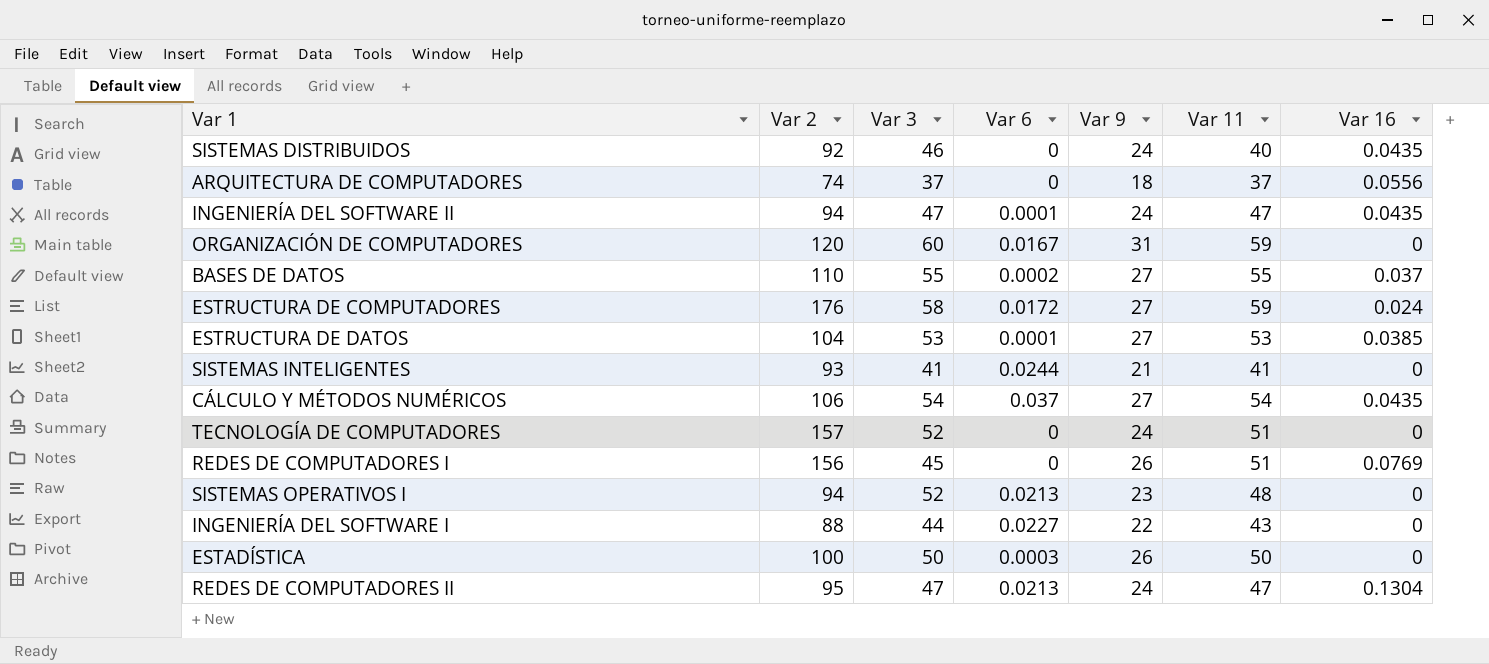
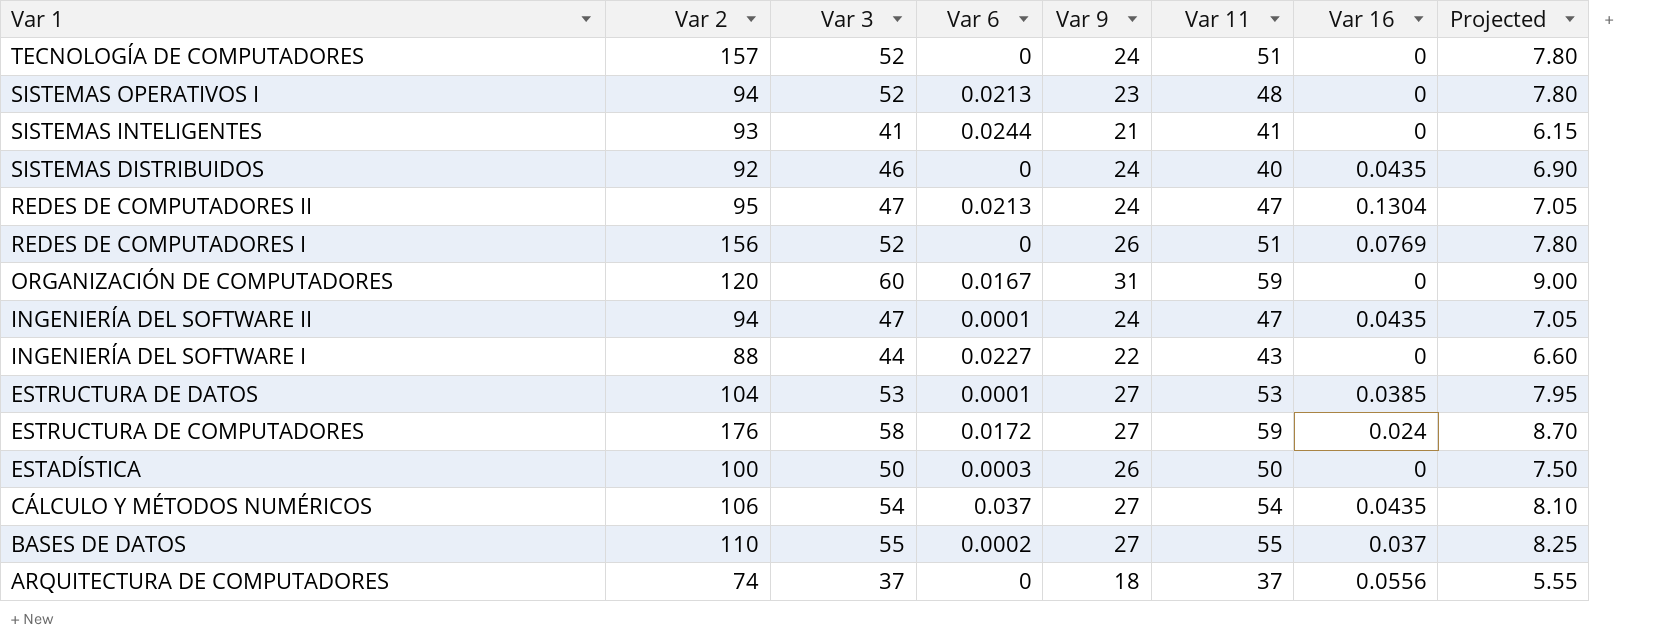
row order: none -> Var 1 descending
column Projected | formula: none -> [Var 3] * 0.15
REDES DE COMPUTADORES I | Var 3: 45 -> 52

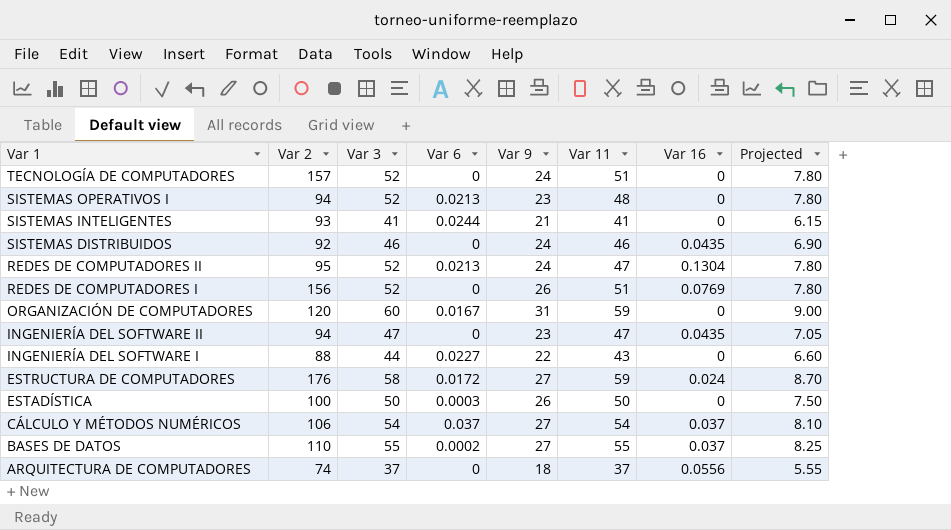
row ESTRUCTURA DE DATOS: 104 | 53 | 0.0001 | 27 | 53 | 0.0385 | 7.95 -> none
SISTEMAS DISTRIBUIDOS | Var 11: 40 -> 46
REDES DE COMPUTADORES II | Var 3: 47 -> 52
REDES DE COMPUTADORES II | Projected: 7.05 -> 7.80
INGENIERÍA DEL SOFTWARE II | Var 6: 0.0001 -> 0
INGENIERÍA DEL SOFTWARE II | Var 9: 24 -> 23
CÁLCULO Y MÉTODOS NUMÉRICOS | Var 16: 0.0435 -> 0.037

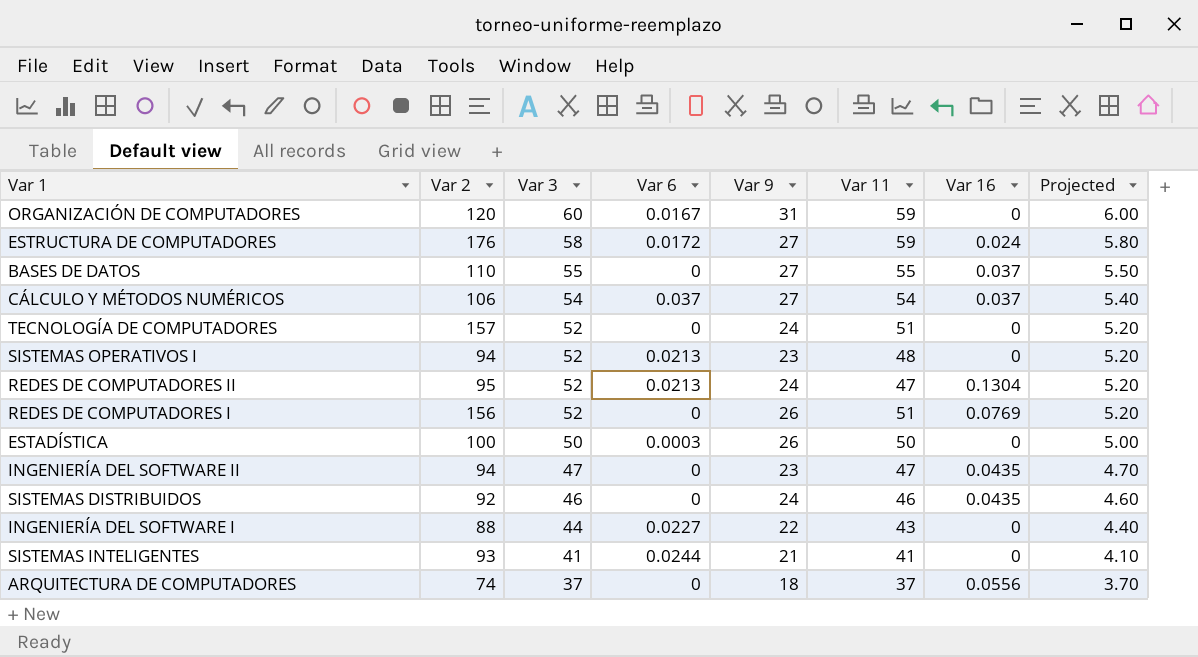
row order: Var 1 descending -> Var 3 descending
column Projected | formula: [Var 3] * 0.15 -> [Var 3] * 0.1
BASES DE DATOS | Var 6: 0.0002 -> 0

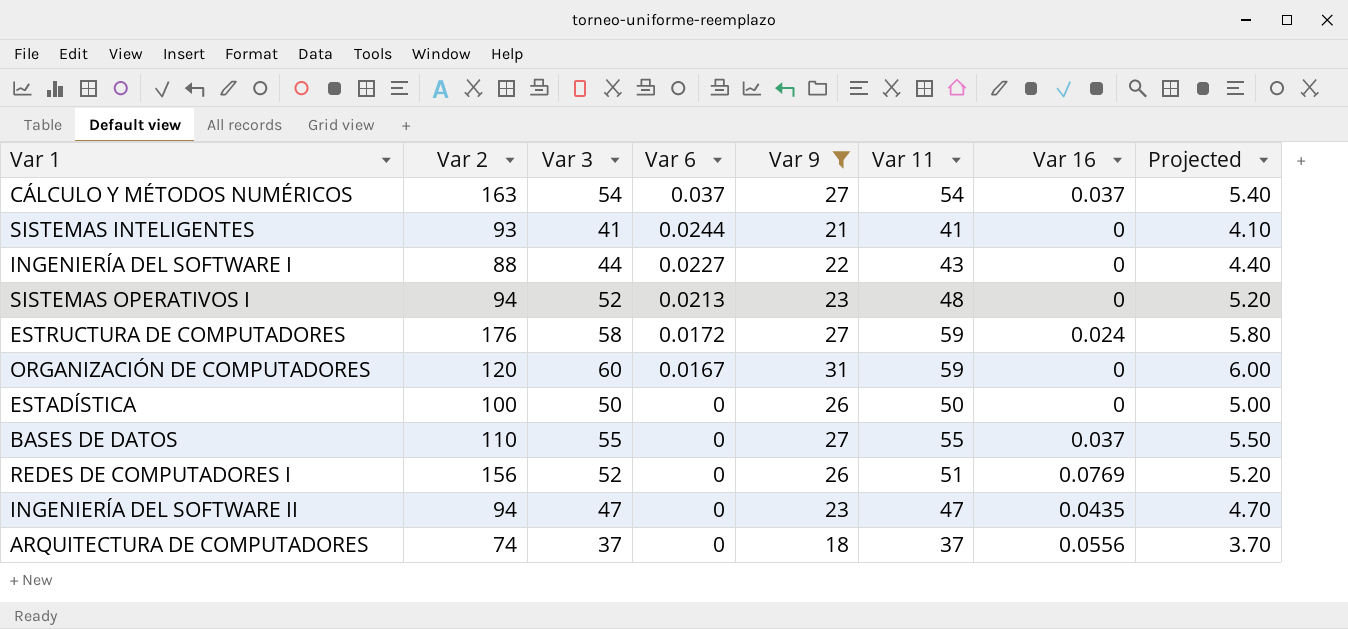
filter: none -> Var 9 != 24
row order: Var 3 descending -> Var 6 descending
CÁLCULO Y MÉTODOS NUMÉRICOS | Var 2: 106 -> 163
ESTADÍSTICA | Var 6: 0.0003 -> 0

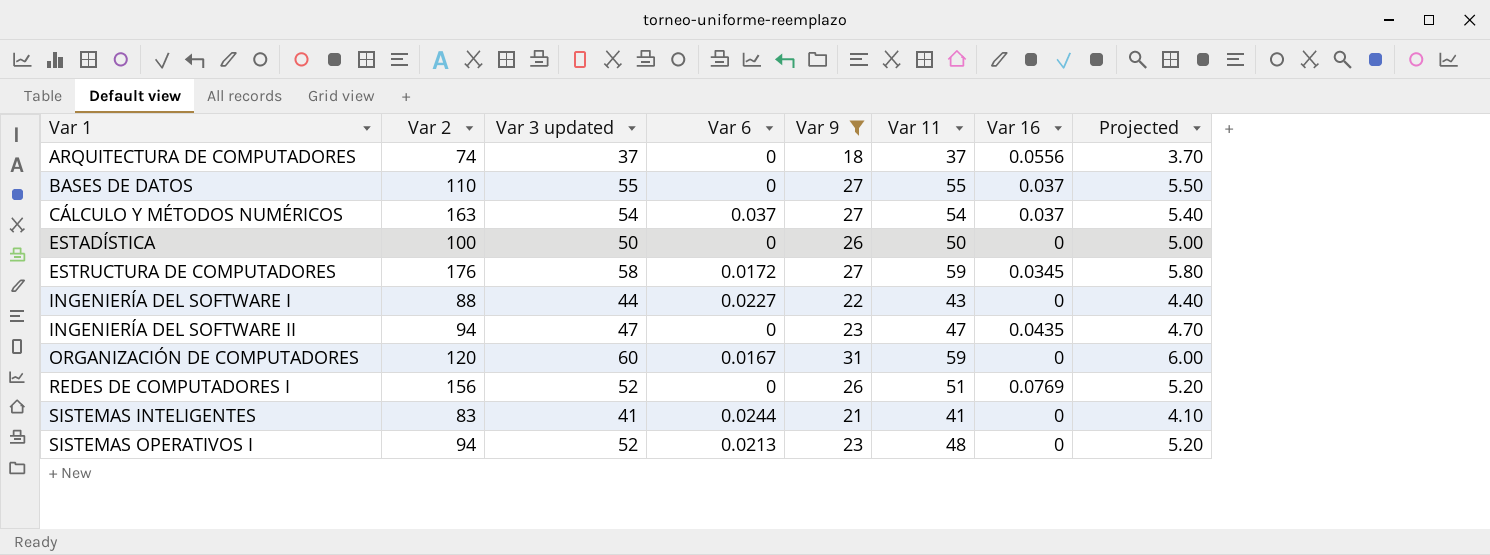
row order: Var 6 descending -> Var 1 ascending
column name: Var 3 -> Var 3 updated
ESTRUCTURA DE COMPUTADORES | Var 16: 0.024 -> 0.0345
SISTEMAS INTELIGENTES | Var 2: 93 -> 83

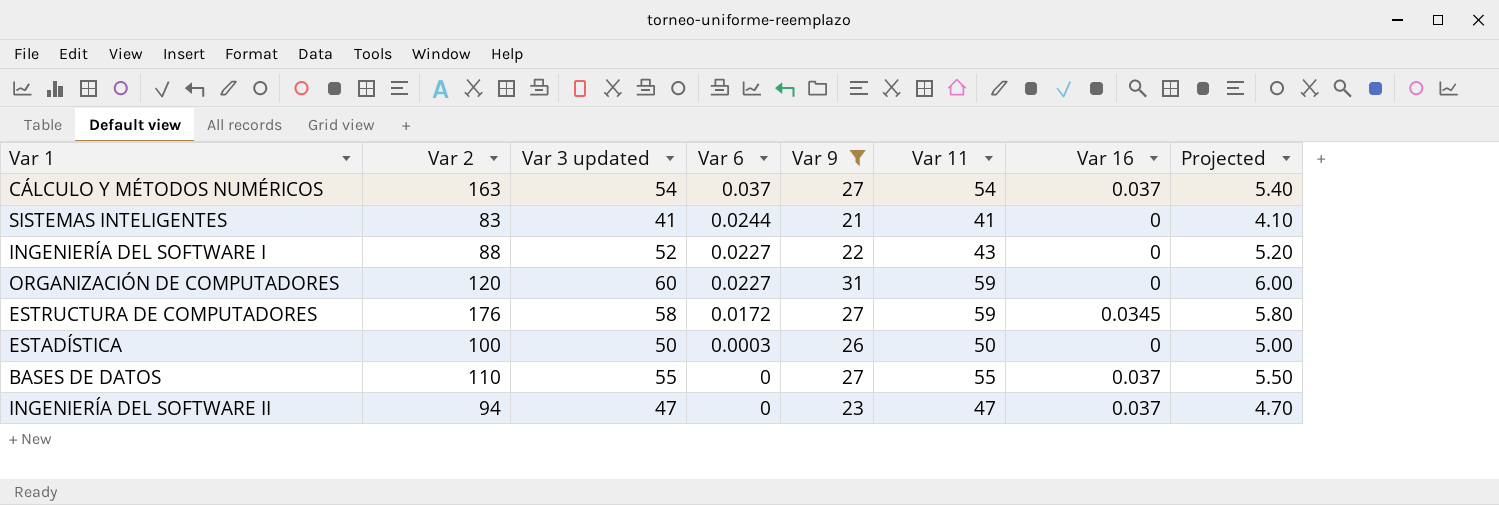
row order: Var 1 ascending -> Var 6 descending
row ARQUITECTURA DE COMPUTADORES: 74 | 37 | 0 | 18 | 37 | 0.0556 | 3.70 -> none
row REDES DE COMPUTADORES I: 156 | 52 | 0 | 26 | 51 | 0.0769 | 5.20 -> none
row SISTEMAS OPERATIVOS I: 94 | 52 | 0.0213 | 23 | 48 | 0 | 5.20 -> none
INGENIERÍA DEL SOFTWARE I | Var 3 updated: 44 -> 52
INGENIERÍA DEL SOFTWARE I | Projected: 4.40 -> 5.20
ORGANIZACIÓN DE COMPUTADORES | Var 6: 0.0167 -> 0.0227
ESTADÍSTICA | Var 6: 0 -> 0.0003
INGENIERÍA DEL SOFTWARE II | Var 16: 0.0435 -> 0.037

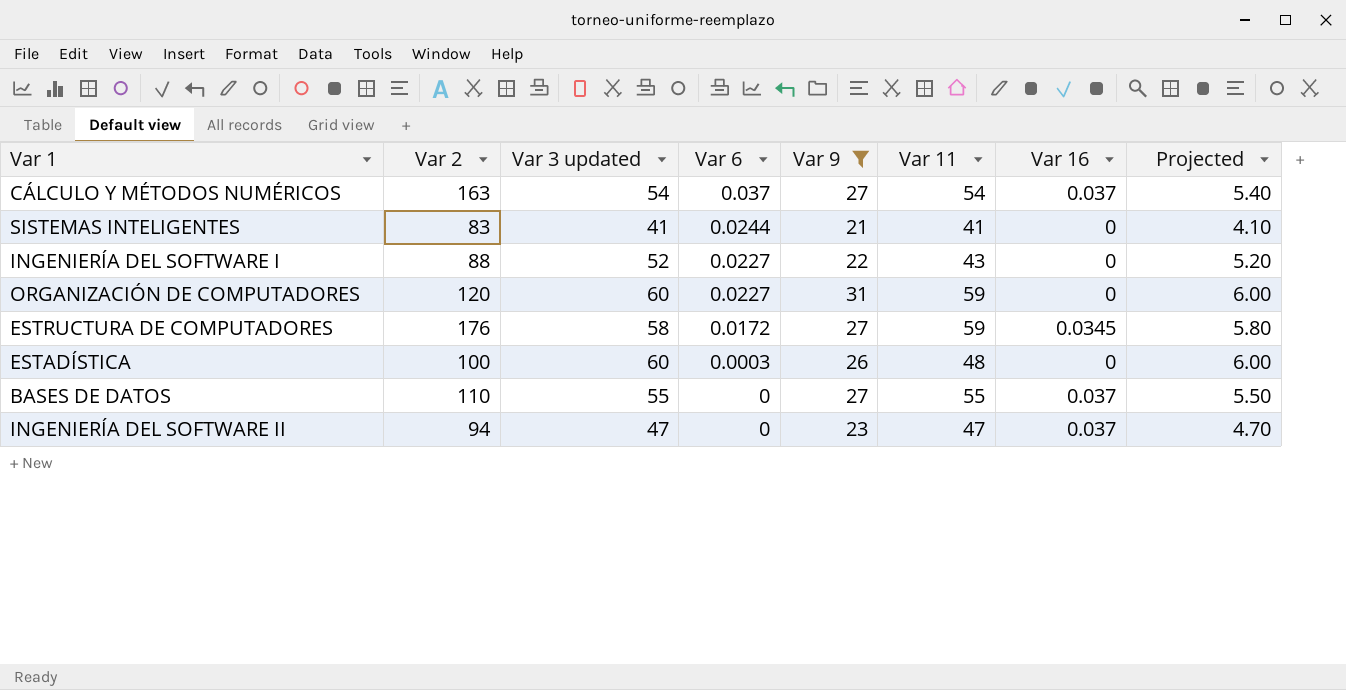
ESTADÍSTICA | Var 3 updated: 50 -> 60
ESTADÍSTICA | Var 11: 50 -> 48
ESTADÍSTICA | Projected: 5.00 -> 6.00

